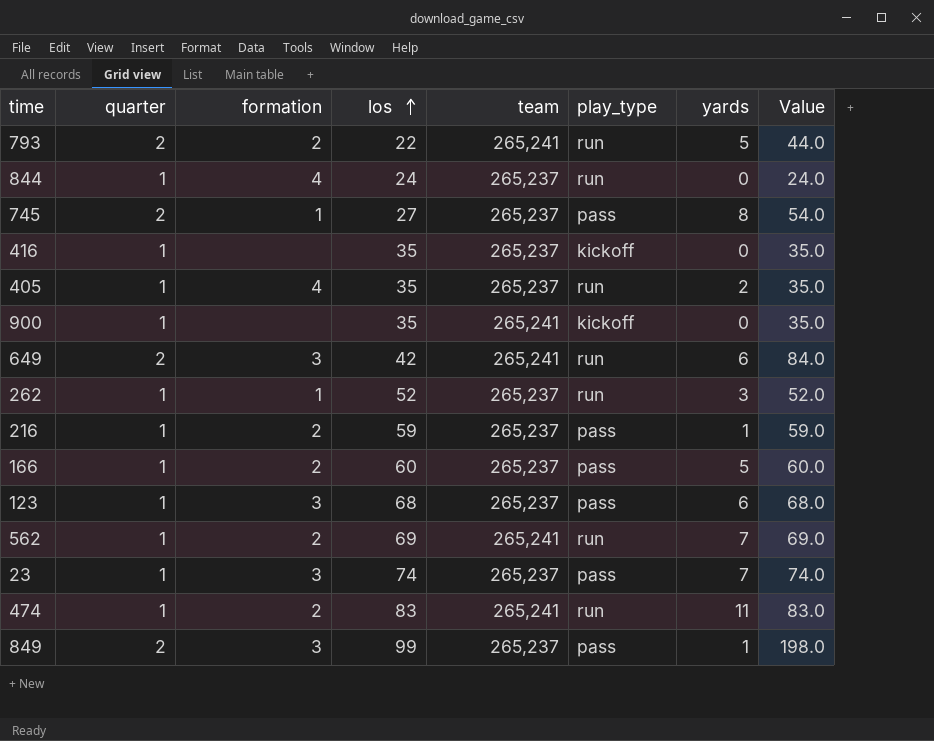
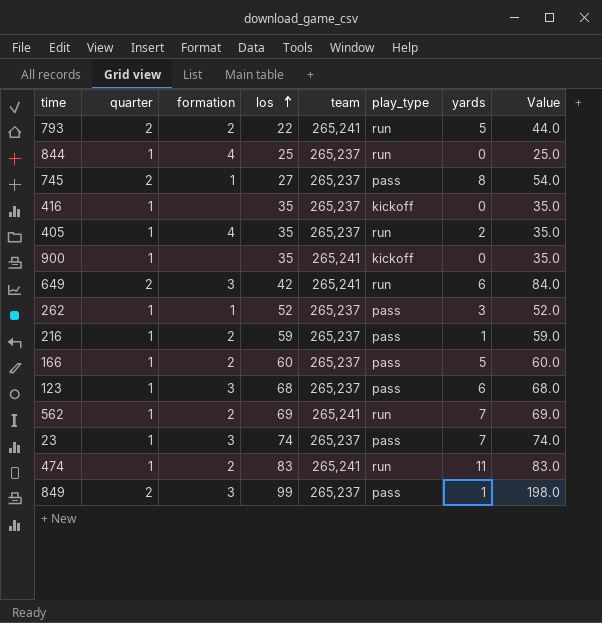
844 | los: 24 -> 25
844 | Value: 24.0 -> 25.0
262 | play_type: run -> pass

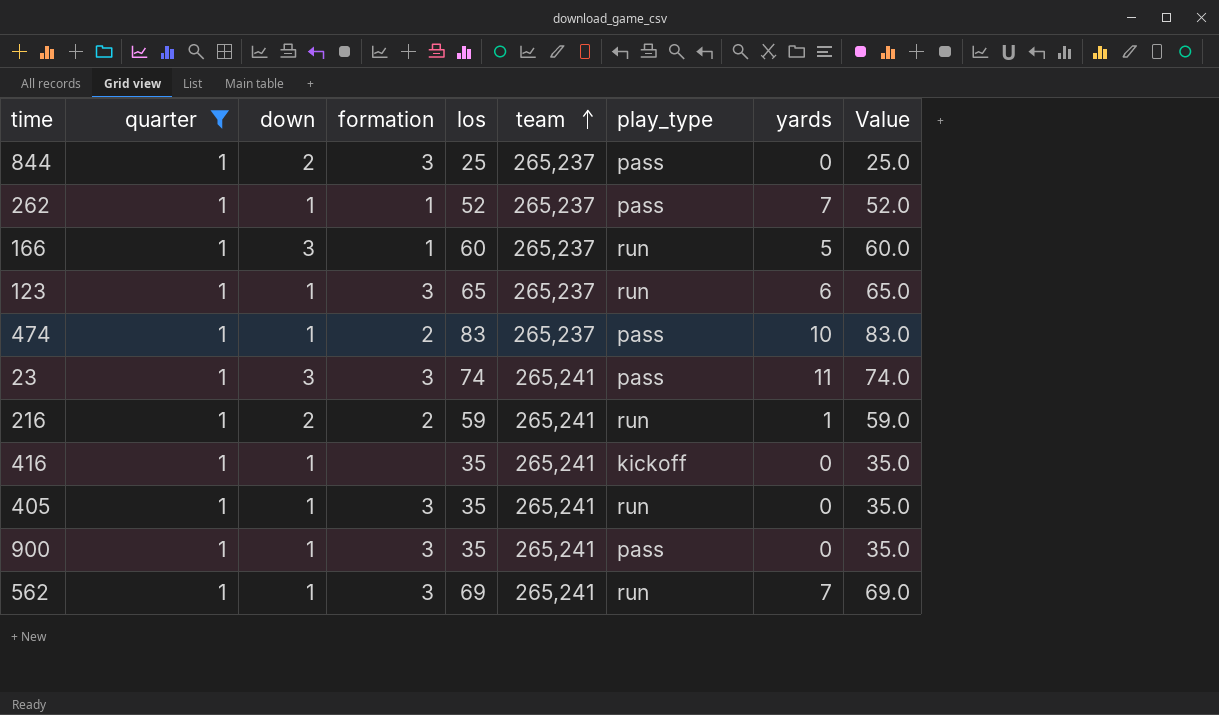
filter: none -> quarter = 1
row order: los ascending -> team ascending
column down | position: none -> 3
844 | formation: 4 -> 3
844 | play_type: run -> pass
262 | yards: 3 -> 7
166 | formation: 2 -> 1
166 | play_type: pass -> run
123 | los: 68 -> 65
123 | play_type: pass -> run
123 | Value: 68.0 -> 65.0
474 | team: 265,241 -> 265,237
474 | play_type: run -> pass
474 | yards: 11 -> 10
23 | team: 265,237 -> 265,241
23 | yards: 7 -> 11
216 | team: 265,237 -> 265,241
216 | play_type: pass -> run
416 | team: 265,237 -> 265,241
405 | formation: 4 -> 3
405 | team: 265,237 -> 265,241
405 | yards: 2 -> 0
900 | formation: none -> 3
900 | play_type: kickoff -> pass
562 | formation: 2 -> 3

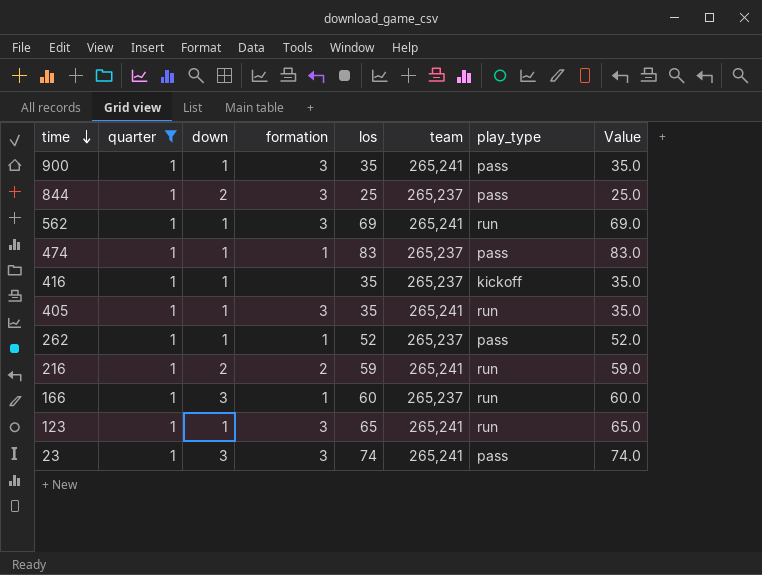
row order: team ascending -> time descending
column yards | position: 8 -> none
474 | formation: 2 -> 1
416 | team: 265,241 -> 265,237
123 | team: 265,237 -> 265,241

